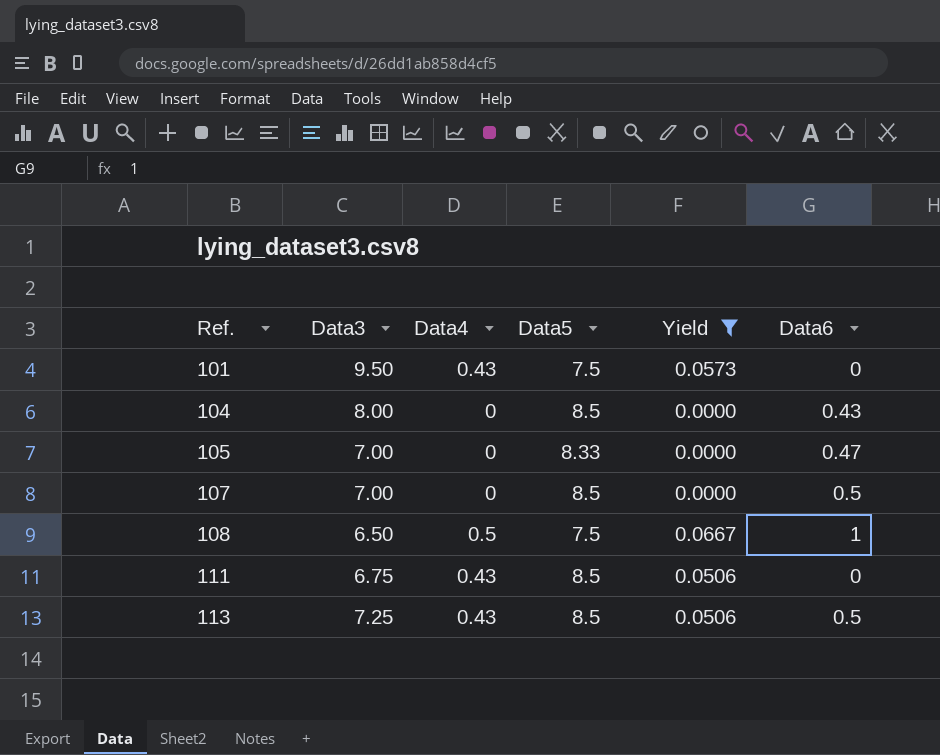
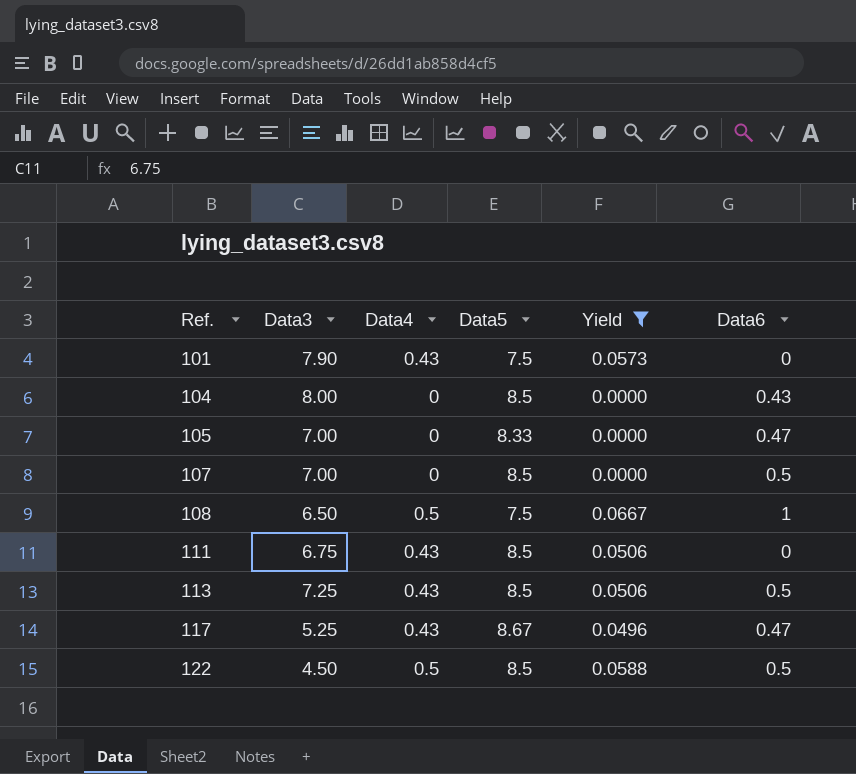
101 | Data3: 9.50 -> 7.90
row 117: none -> 5.25 | 0.43 | 8.67 | 0.0496 | 0.47
row 122: none -> 4.50 | 0.5 | 8.5 | 0.0588 | 0.5

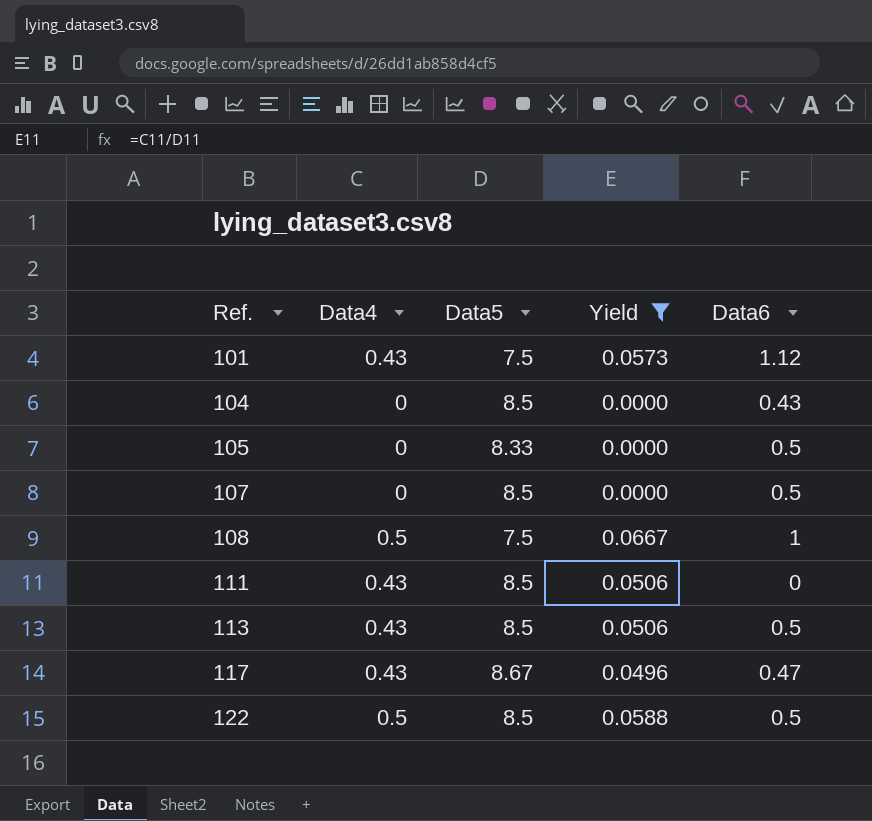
column Data3 | position: 2 -> none
101 | Data6: 0 -> 1.12
105 | Data6: 0.47 -> 0.5

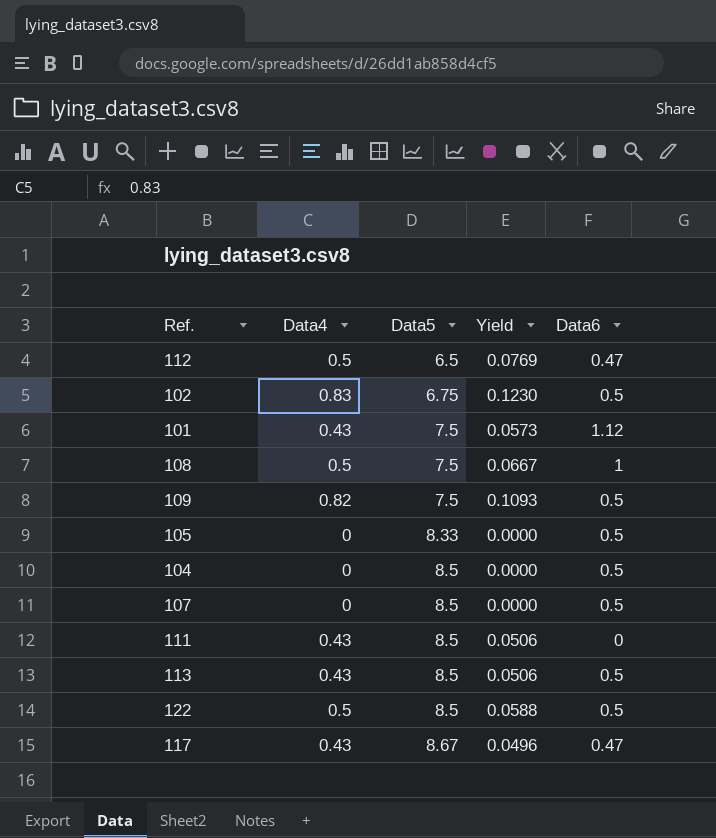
filter: Yield <= 0.0667 -> none
row order: Ref. ascending -> Data5 ascending
104 | Data6: 0.43 -> 0.5

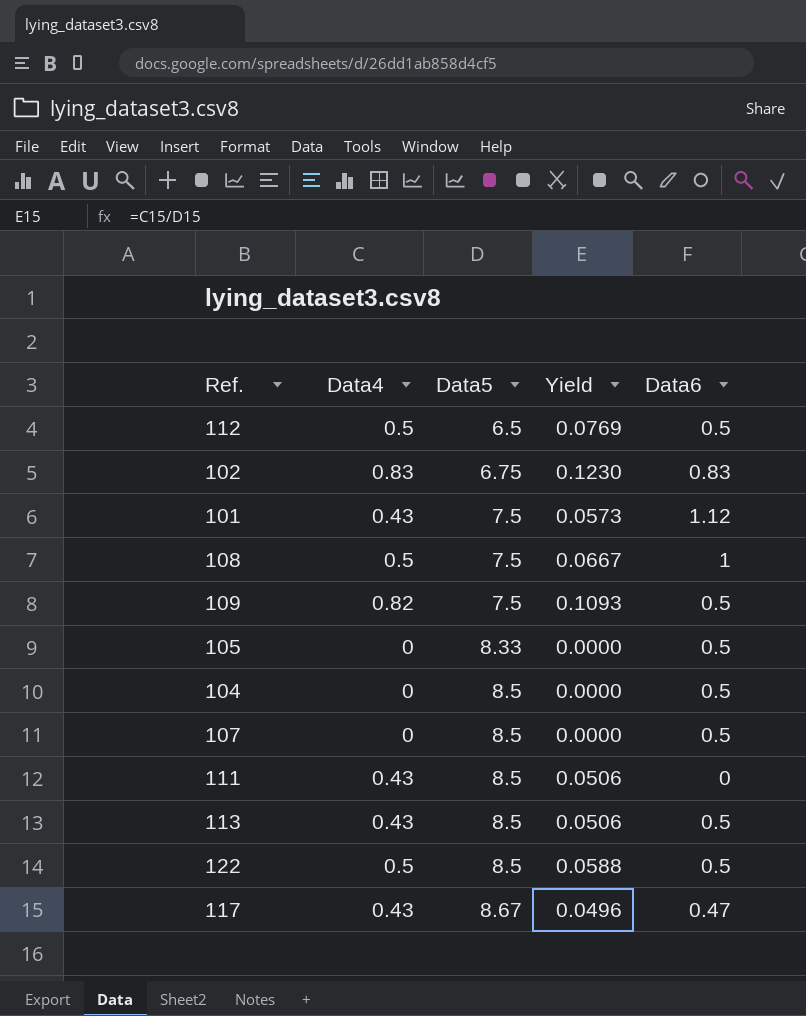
112 | Data6: 0.47 -> 0.5
102 | Data6: 0.5 -> 0.83

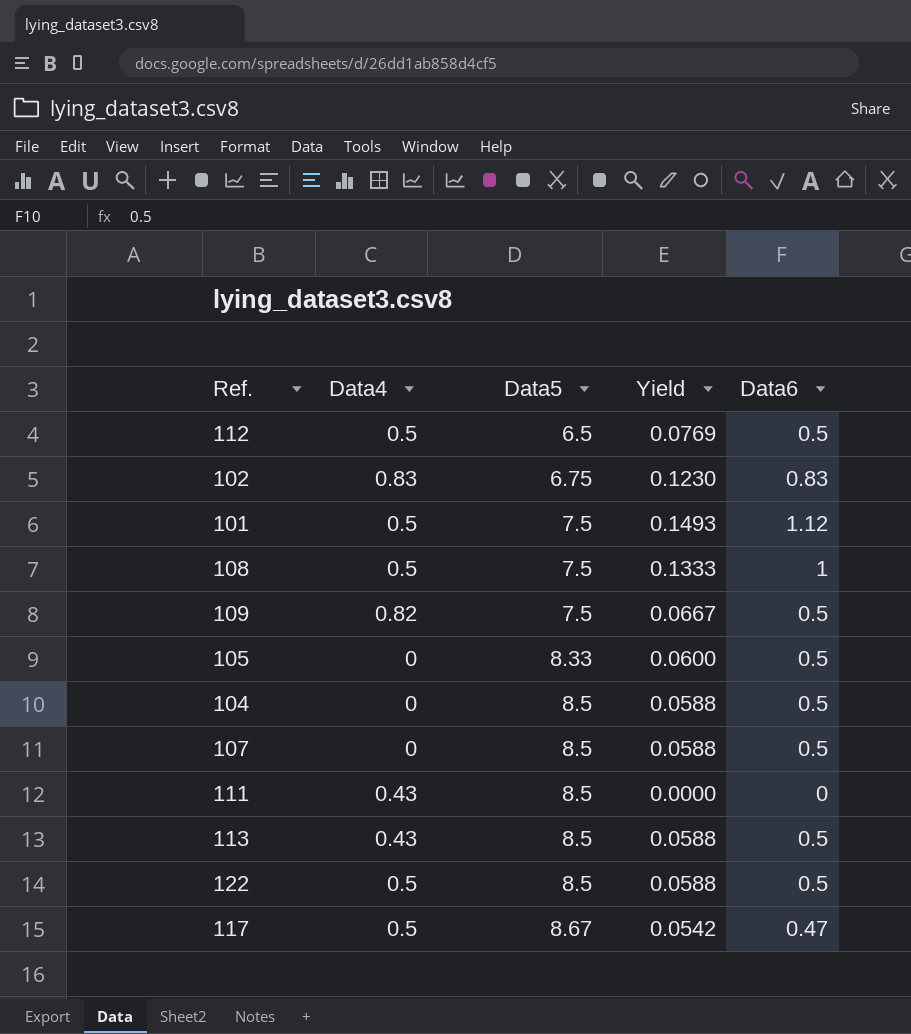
column Yield | formula: [Data4] / [Data5] -> [Data6] / [Data5]
101 | Data4: 0.43 -> 0.5
117 | Data4: 0.43 -> 0.5

